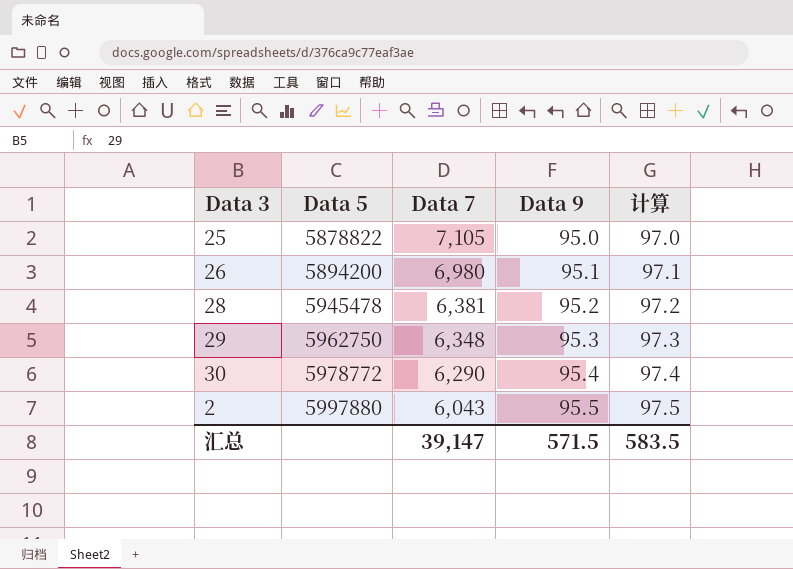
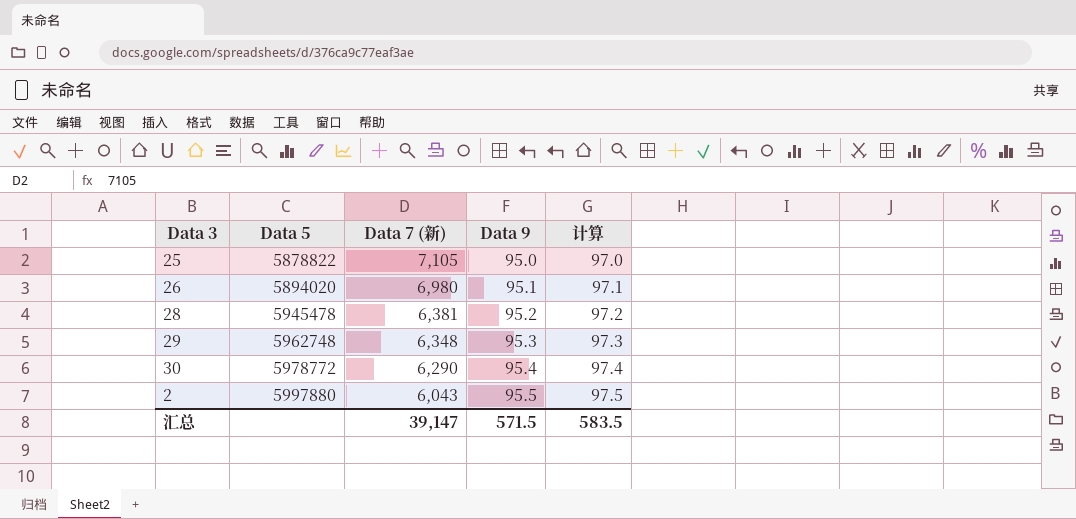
column name: Data 7 -> Data 7 (新)
26 | Data 5: 5894200 -> 5894020
29 | Data 5: 5962750 -> 5962748

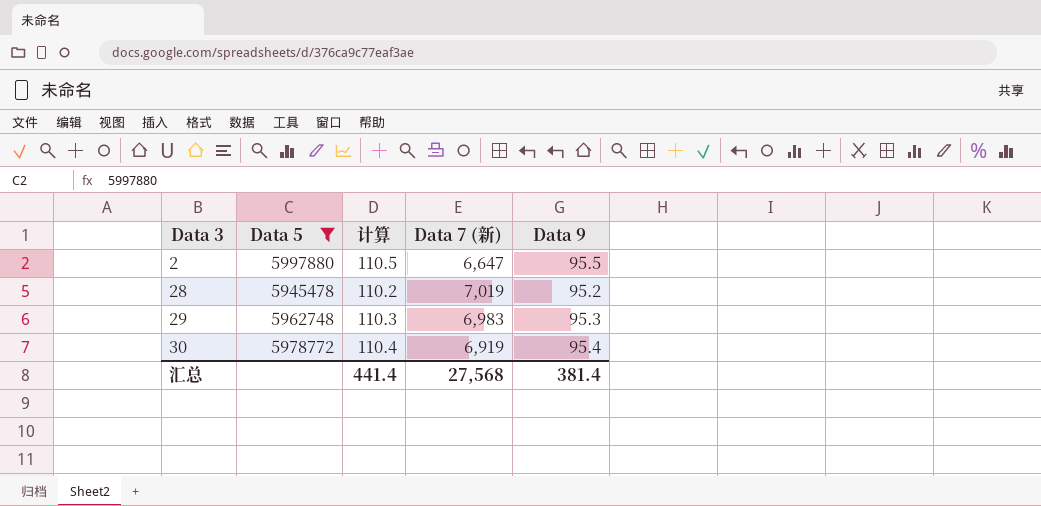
filter: none -> Data 5 >= 5945478
row order: Data 5 ascending -> Data 3 ascending
column 计算 | formula: [Data 9] + 2 -> [Data 9] + 15
column 计算 | position: 5 -> 3
2 | Data 7 (新): 6,043 -> 6,647
28 | Data 7 (新): 6,381 -> 7,019
29 | Data 7 (新): 6,348 -> 6,983
30 | Data 7 (新): 6,290 -> 6,919
汇总 | 计算: 583.5 -> 441.4
汇总 | Data 7 (新): 39,147 -> 27,568
汇总 | Data 9: 571.5 -> 381.4

